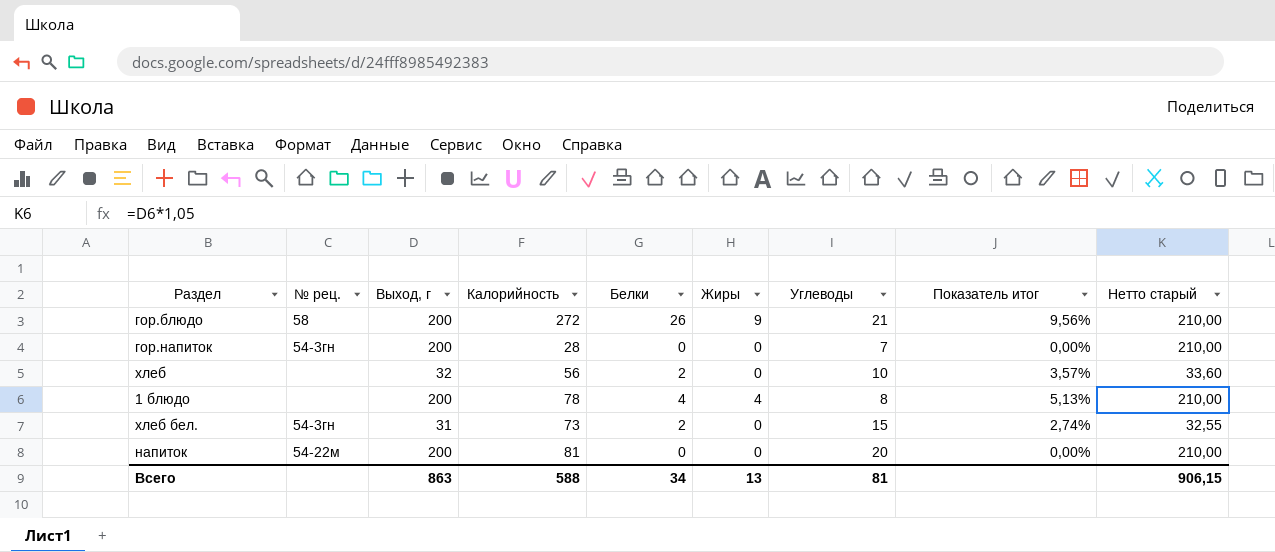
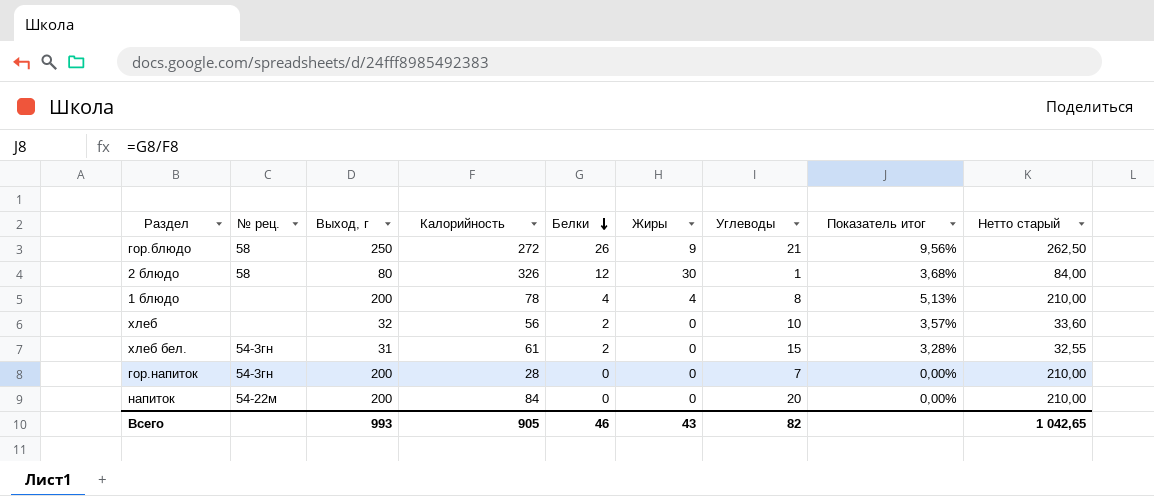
row order: none -> Белки descending
гор.блюдо | Выход, г: 200 -> 250
гор.блюдо | Нетто старый: 210,00 -> 262,50
row 2 блюдо: none -> 58 | 80 | 326 | 12 | 30 | 1 | 3,68% | 84,00
хлеб бел. | Калорийность: 73 -> 61
хлеб бел. | Показатель итог: 2,74% -> 3,28%
напиток | Калорийность: 81 -> 84
Всего | Выход, г: 863 -> 993
Всего | Калорийность: 588 -> 905
Всего | Белки: 34 -> 46
Всего | Жиры: 13 -> 43
Всего | Углеводы: 81 -> 82
Всего | Нетто старый: 906,15 -> 1 042,65

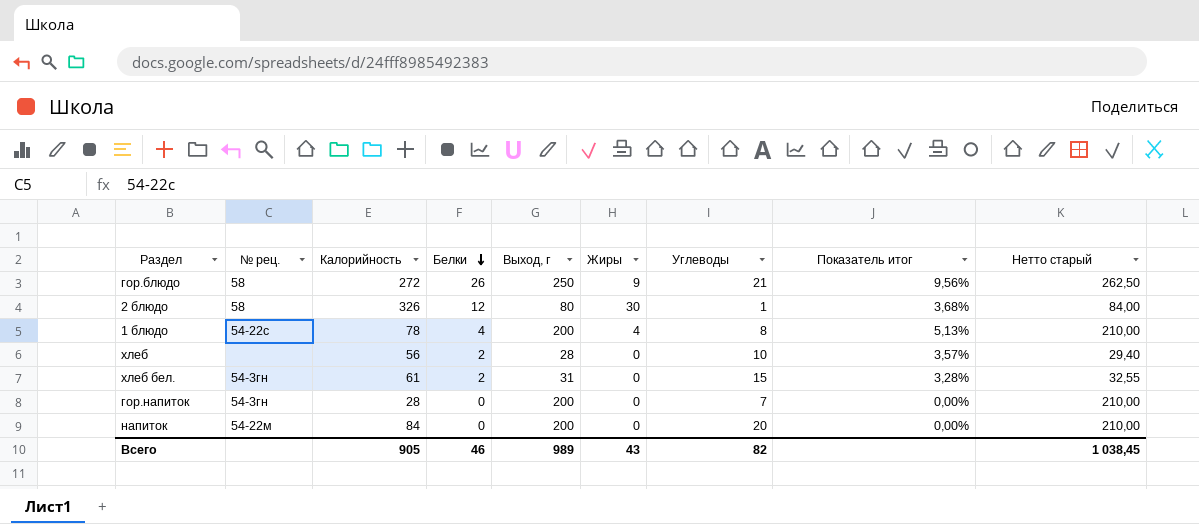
column Выход, г | position: 3 -> 5
1 блюдо | № рец.: none -> 54-22с
хлеб | Выход, г: 32 -> 28
хлеб | Нетто старый: 33,60 -> 29,40
Всего | Выход, г: 993 -> 989
Всего | Нетто старый: 1 042,65 -> 1 038,45

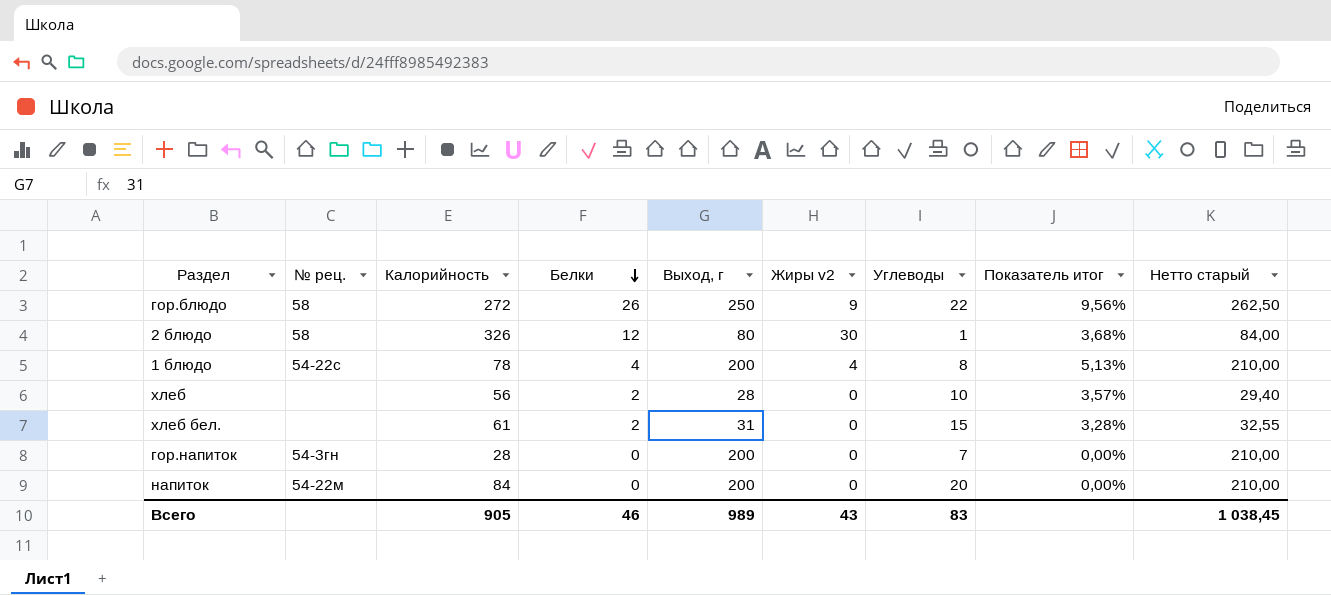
column name: Жиры -> Жиры v2
гор.блюдо | Углеводы: 21 -> 22
хлеб бел. | № рец.: 54-3гн -> none
Всего | Углеводы: 82 -> 83

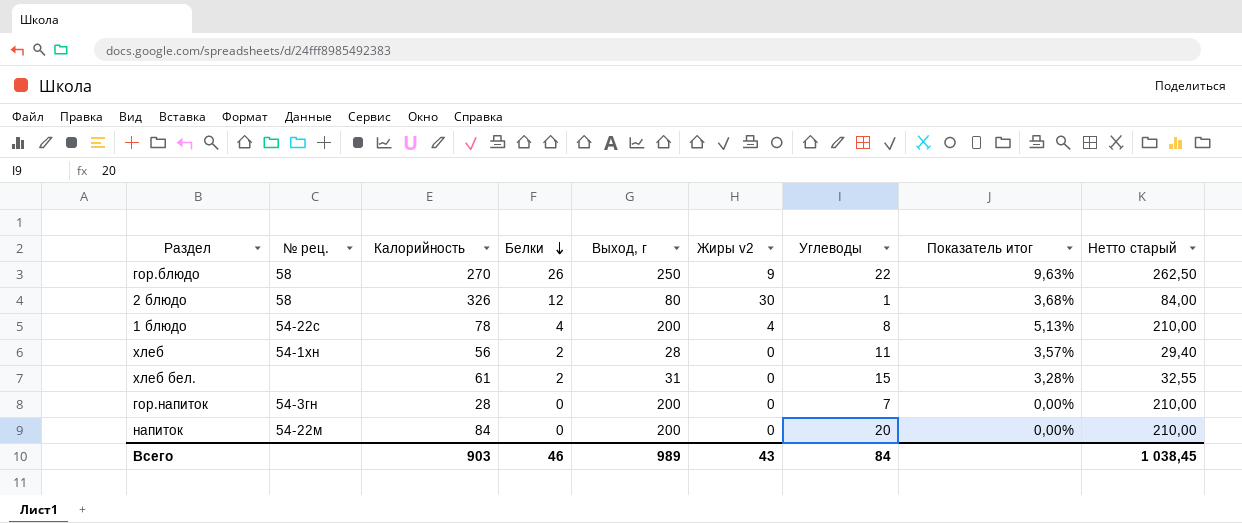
гор.блюдо | Калорийность: 272 -> 270
гор.блюдо | Показатель итог: 9,56% -> 9,63%
хлеб | № рец.: none -> 54-1хн
хлеб | Углеводы: 10 -> 11
Всего | Калорийность: 905 -> 903
Всего | Углеводы: 83 -> 84

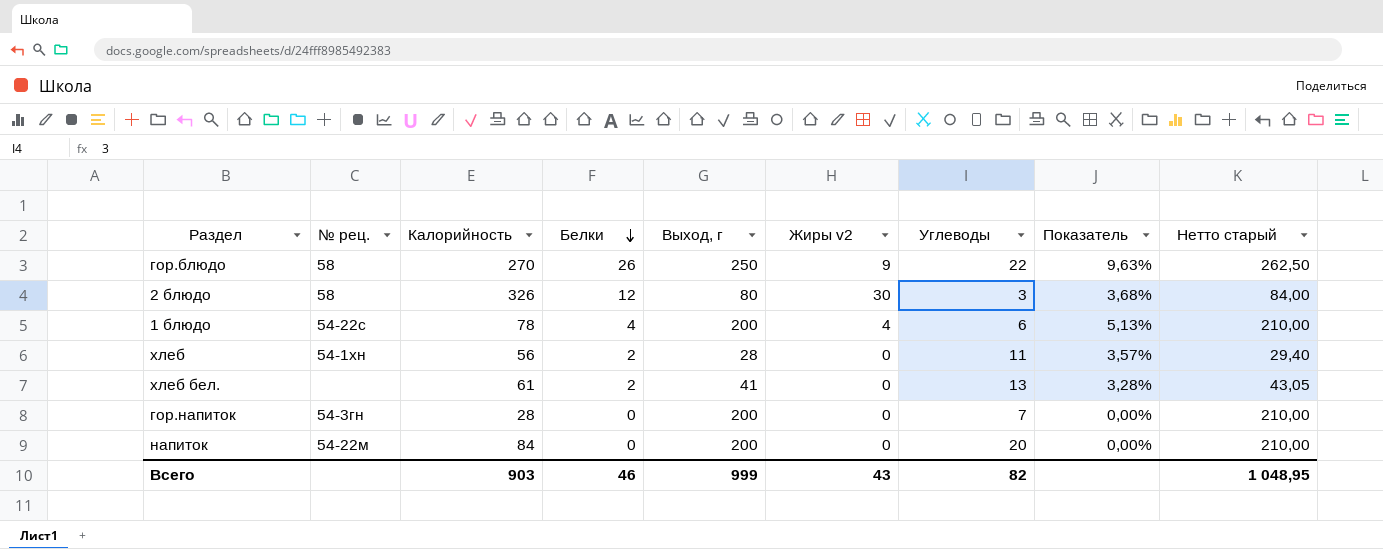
column name: Показатель итог -> Показатель
2 блюдо | Углеводы: 1 -> 3
1 блюдо | Углеводы: 8 -> 6
хлеб бел. | Выход, г: 31 -> 41
хлеб бел. | Углеводы: 15 -> 13
хлеб бел. | Нетто старый: 32,55 -> 43,05
Всего | Выход, г: 989 -> 999
Всего | Углеводы: 84 -> 82
Всего | Нетто старый: 1 038,45 -> 1 048,95

